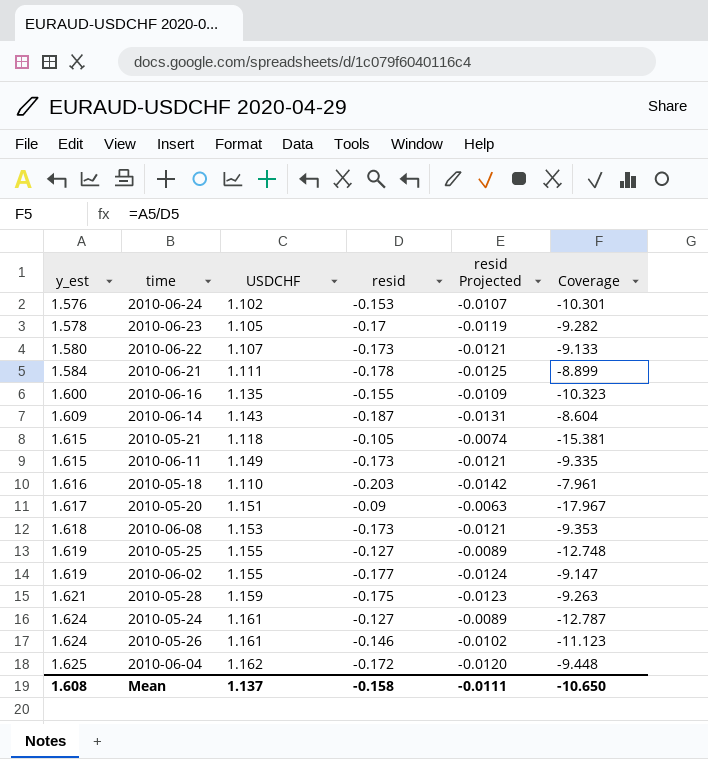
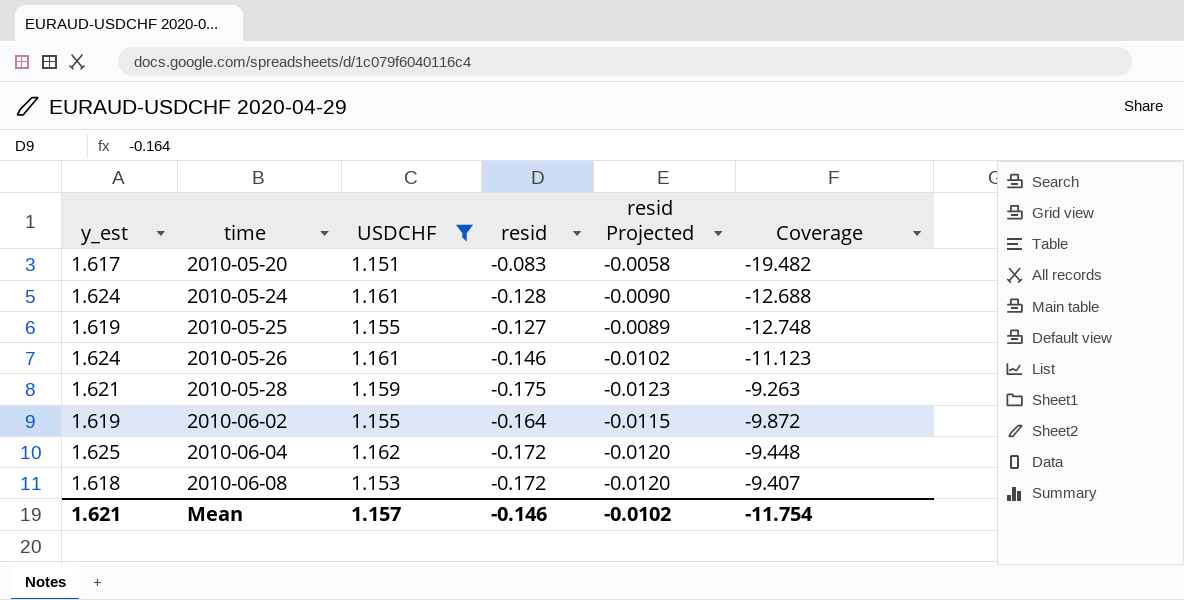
filter: none -> USDCHF >= 1.151
row order: y_est ascending -> time ascending
2010-05-20 | resid: -0.09 -> -0.083
2010-05-20 | resid Projected: -0.0063 -> -0.0058
2010-05-20 | Coverage: -17.967 -> -19.482
2010-05-24 | resid: -0.127 -> -0.128
2010-05-24 | resid Projected: -0.0089 -> -0.0090
2010-05-24 | Coverage: -12.787 -> -12.688
2010-06-02 | resid: -0.177 -> -0.164
2010-06-02 | resid Projected: -0.0124 -> -0.0115
2010-06-02 | Coverage: -9.147 -> -9.872
2010-06-08 | resid: -0.173 -> -0.172
2010-06-08 | resid Projected: -0.0121 -> -0.0120
2010-06-08 | Coverage: -9.353 -> -9.407
Mean | y_est: 1.608 -> 1.621
Mean | USDCHF: 1.137 -> 1.157
Mean | resid: -0.158 -> -0.146
Mean | resid Projected: -0.0111 -> -0.0102
Mean | Coverage: -10.650 -> -11.754

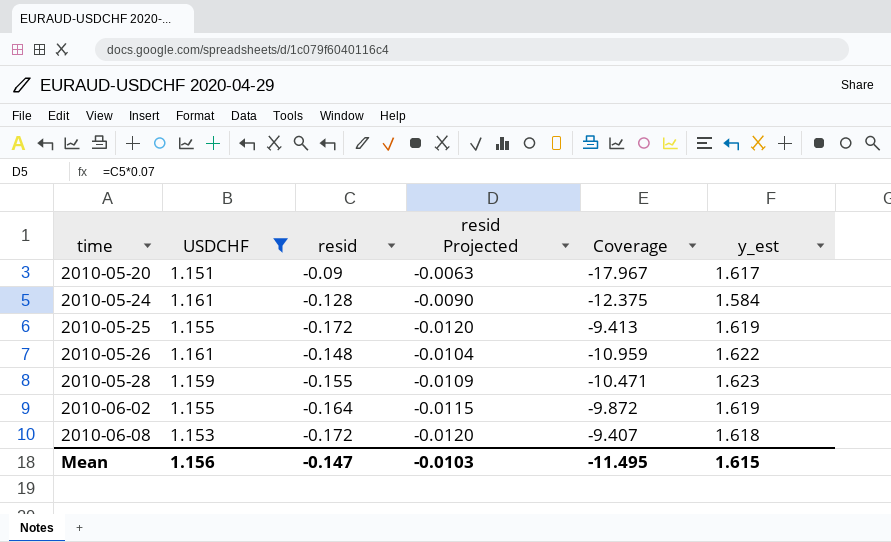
column y_est | position: 1 -> 6
row 2010-06-04: 1.625 | 1.162 | -0.172 | -0.0120 | -9.448 -> none
2010-05-20 | resid: -0.083 -> -0.09
2010-05-20 | resid Projected: -0.0058 -> -0.0063
2010-05-20 | Coverage: -19.482 -> -17.967
2010-05-24 | Coverage: -12.688 -> -12.375
2010-05-24 | y_est: 1.624 -> 1.584
2010-05-25 | resid: -0.127 -> -0.172
2010-05-25 | resid Projected: -0.0089 -> -0.0120
2010-05-25 | Coverage: -12.748 -> -9.413
2010-05-26 | resid: -0.146 -> -0.148
2010-05-26 | resid Projected: -0.0102 -> -0.0104
2010-05-26 | Coverage: -11.123 -> -10.959
2010-05-26 | y_est: 1.624 -> 1.622
2010-05-28 | resid: -0.175 -> -0.155
2010-05-28 | resid Projected: -0.0123 -> -0.0109
2010-05-28 | Coverage: -9.263 -> -10.471
2010-05-28 | y_est: 1.621 -> 1.623
Mean | USDCHF: 1.157 -> 1.156
Mean | resid: -0.146 -> -0.147
Mean | resid Projected: -0.0102 -> -0.0103
Mean | Coverage: -11.754 -> -11.495
Mean | y_est: 1.621 -> 1.615

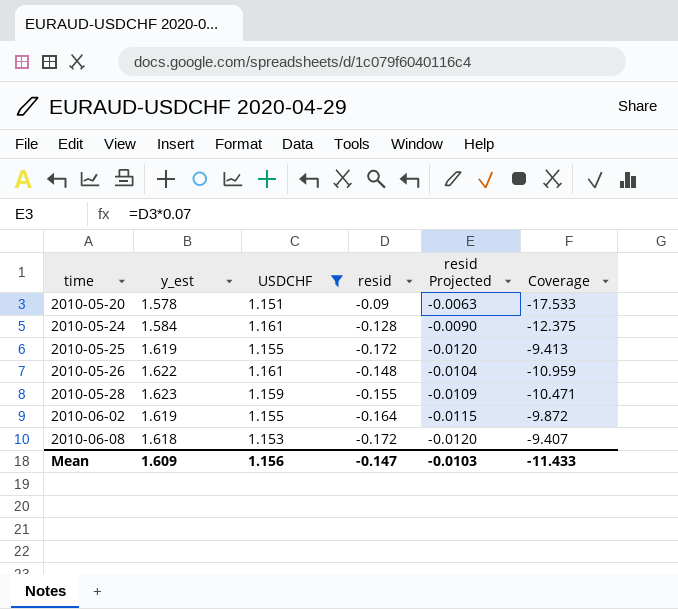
column y_est | position: 6 -> 2
2010-05-20 | y_est: 1.617 -> 1.578
2010-05-20 | Coverage: -17.967 -> -17.533
Mean | y_est: 1.615 -> 1.609
Mean | Coverage: -11.495 -> -11.433

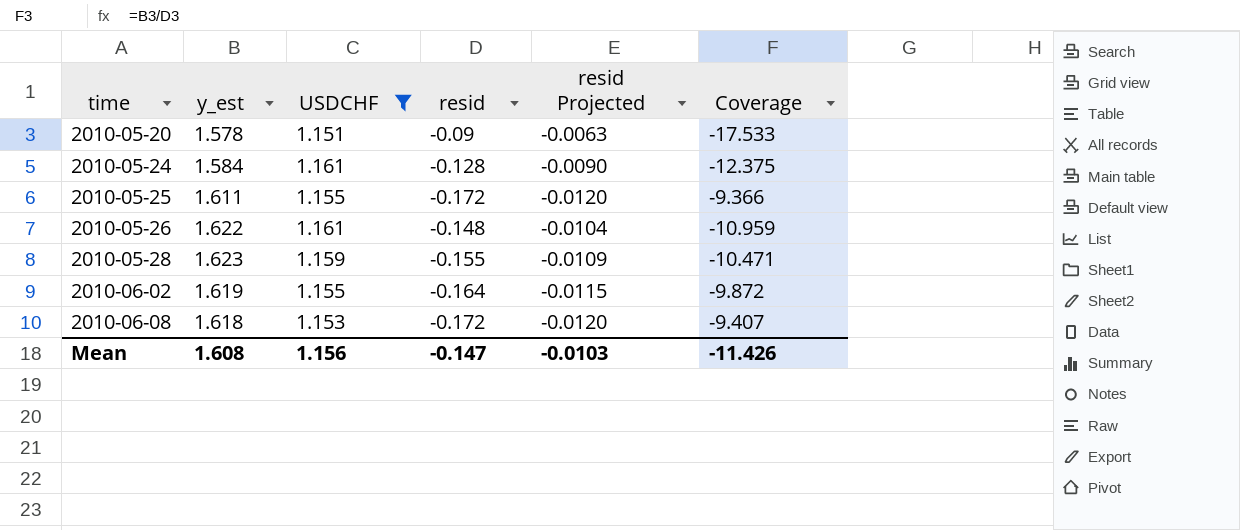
2010-05-25 | y_est: 1.619 -> 1.611
2010-05-25 | Coverage: -9.413 -> -9.366
Mean | y_est: 1.609 -> 1.608
Mean | Coverage: -11.433 -> -11.426

